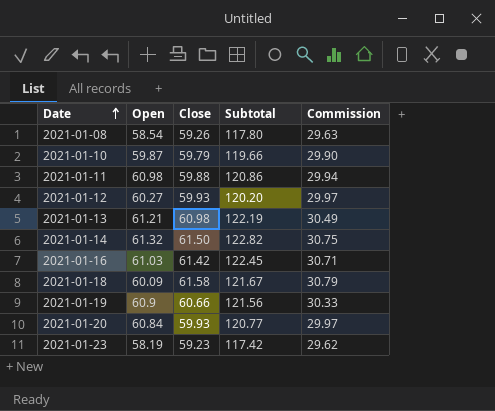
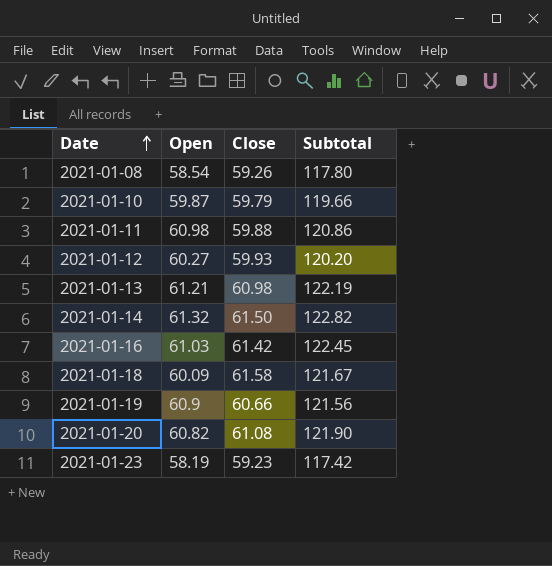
column Commission | formula: [Close] * 0.5 -> none
2021-01-20 | Open: 60.84 -> 60.82
2021-01-20 | Close: 59.93 -> 61.08
2021-01-20 | Subtotal: 120.77 -> 121.90

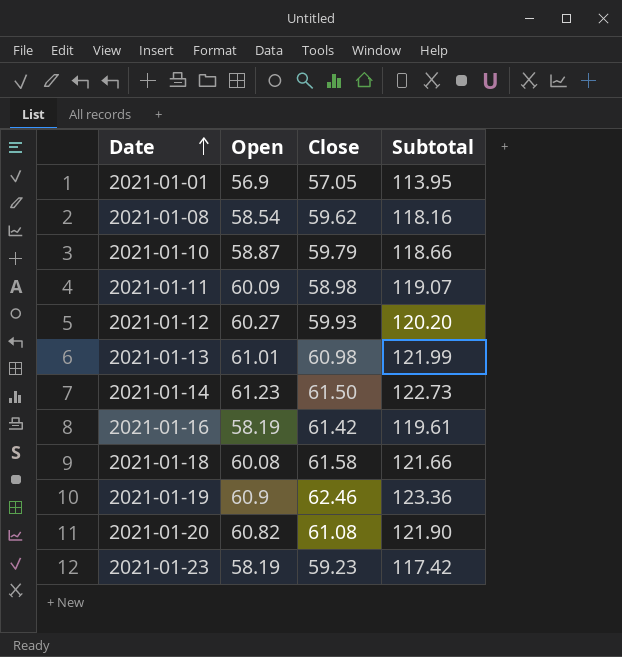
row 2021-01-01: none -> 56.9 | 57.05 | 113.95
2021-01-08 | Close: 59.26 -> 59.62
2021-01-08 | Subtotal: 117.80 -> 118.16
2021-01-10 | Open: 59.87 -> 58.87
2021-01-10 | Subtotal: 119.66 -> 118.66
2021-01-11 | Open: 60.98 -> 60.09
2021-01-11 | Close: 59.88 -> 58.98
2021-01-11 | Subtotal: 120.86 -> 119.07
2021-01-13 | Open: 61.21 -> 61.01
2021-01-13 | Subtotal: 122.19 -> 121.99
2021-01-14 | Open: 61.32 -> 61.23
2021-01-14 | Subtotal: 122.82 -> 122.73
2021-01-16 | Open: 61.03 -> 58.19
2021-01-16 | Subtotal: 122.45 -> 119.61
2021-01-18 | Open: 60.09 -> 60.08
2021-01-18 | Subtotal: 121.67 -> 121.66
2021-01-19 | Close: 60.66 -> 62.46
2021-01-19 | Subtotal: 121.56 -> 123.36

